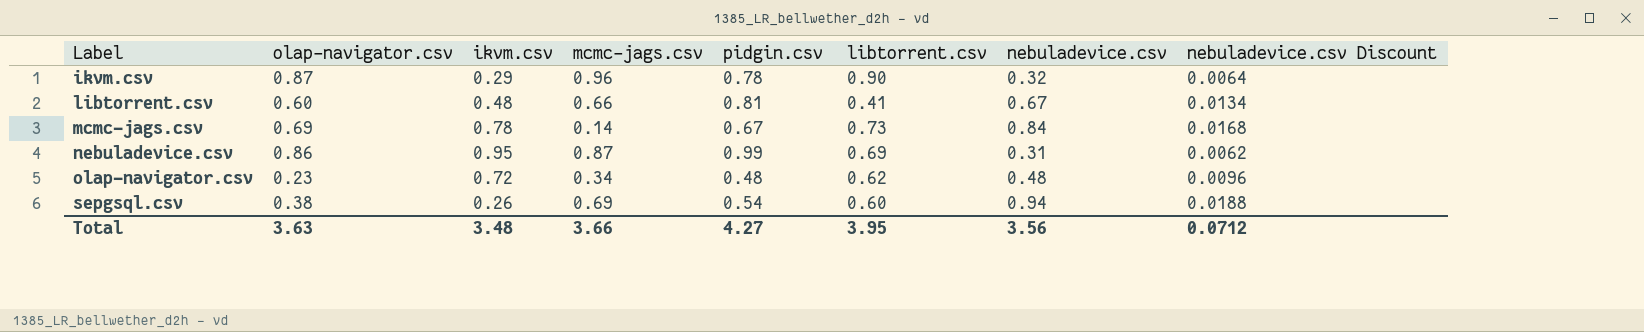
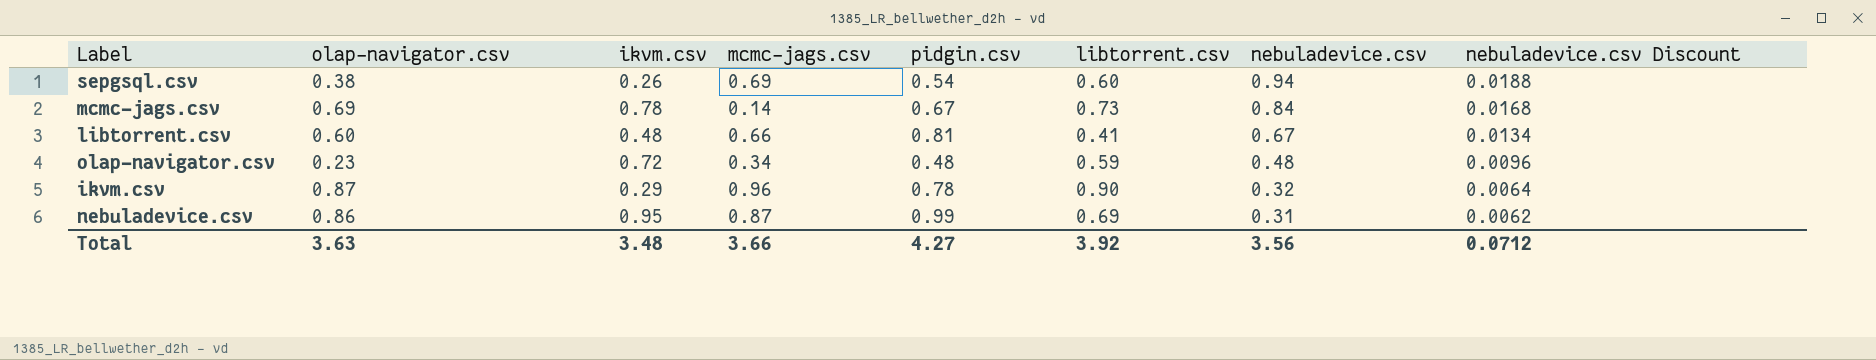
row order: Label ascending -> nebuladevice.csv descending
olap-navigator.csv | libtorrent.csv: 0.62 -> 0.59
Total | libtorrent.csv: 3.95 -> 3.92

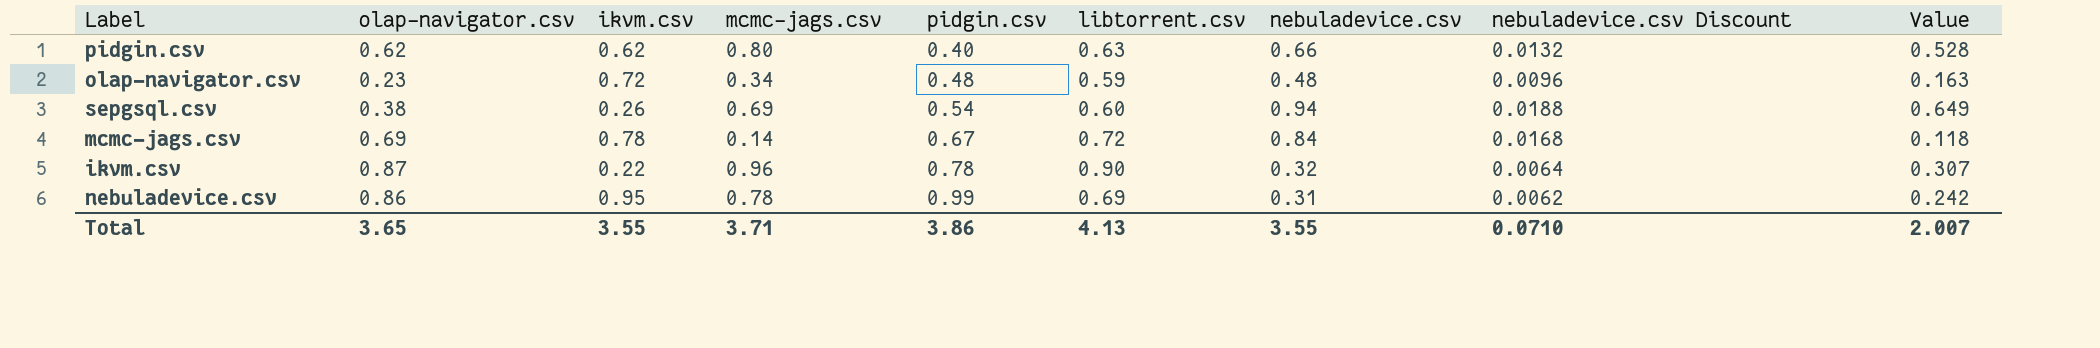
row order: nebuladevice.csv descending -> pidgin.csv ascending
column Value | formula: none -> [mcmc-jags.csv] * [nebuladevice.csv]
row libtorrent.csv: 0.60 | 0.48 | 0.66 | 0.81 | 0.41 | 0.67 | 0.0134 -> none
row pidgin.csv: none -> 0.62 | 0.62 | 0.80 | 0.40 | 0.63 | 0.66 | 0.0132 | 0.528
mcmc-jags.csv | libtorrent.csv: 0.73 -> 0.72
ikvm.csv | ikvm.csv: 0.29 -> 0.22
nebuladevice.csv | mcmc-jags.csv: 0.87 -> 0.78
Total | olap-navigator.csv: 3.63 -> 3.65
Total | ikvm.csv: 3.48 -> 3.55
Total | mcmc-jags.csv: 3.66 -> 3.71
Total | pidgin.csv: 4.27 -> 3.86
Total | libtorrent.csv: 3.92 -> 4.13
Total | nebuladevice.csv: 3.56 -> 3.55
Total | nebuladevice.csv Discount: 0.0712 -> 0.0710

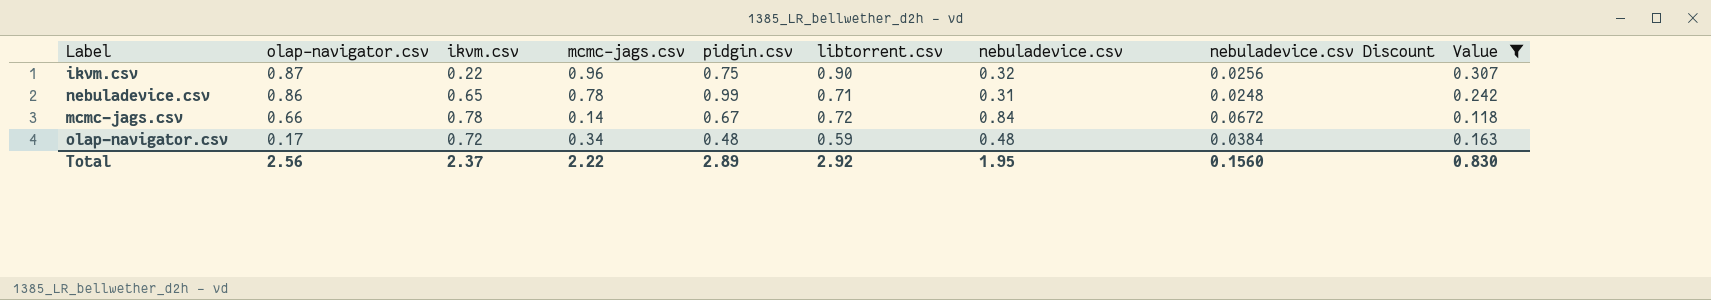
filter: none -> Value <= 0.307
row order: pidgin.csv ascending -> olap-navigator.csv descending
column nebuladevice.csv Discount | formula: [nebuladevice.csv] * 0.02 -> [nebuladevice.csv] * 0.08
ikvm.csv | pidgin.csv: 0.78 -> 0.75
nebuladevice.csv | ikvm.csv: 0.95 -> 0.65
nebuladevice.csv | libtorrent.csv: 0.69 -> 0.71
mcmc-jags.csv | olap-navigator.csv: 0.69 -> 0.66
olap-navigator.csv | olap-navigator.csv: 0.23 -> 0.17
Total | olap-navigator.csv: 3.65 -> 2.56
Total | ikvm.csv: 3.55 -> 2.37
Total | mcmc-jags.csv: 3.71 -> 2.22
Total | pidgin.csv: 3.86 -> 2.89
Total | libtorrent.csv: 4.13 -> 2.92
Total | nebuladevice.csv: 3.55 -> 1.95
Total | nebuladevice.csv Discount: 0.0710 -> 0.1560
Total | Value: 2.007 -> 0.830

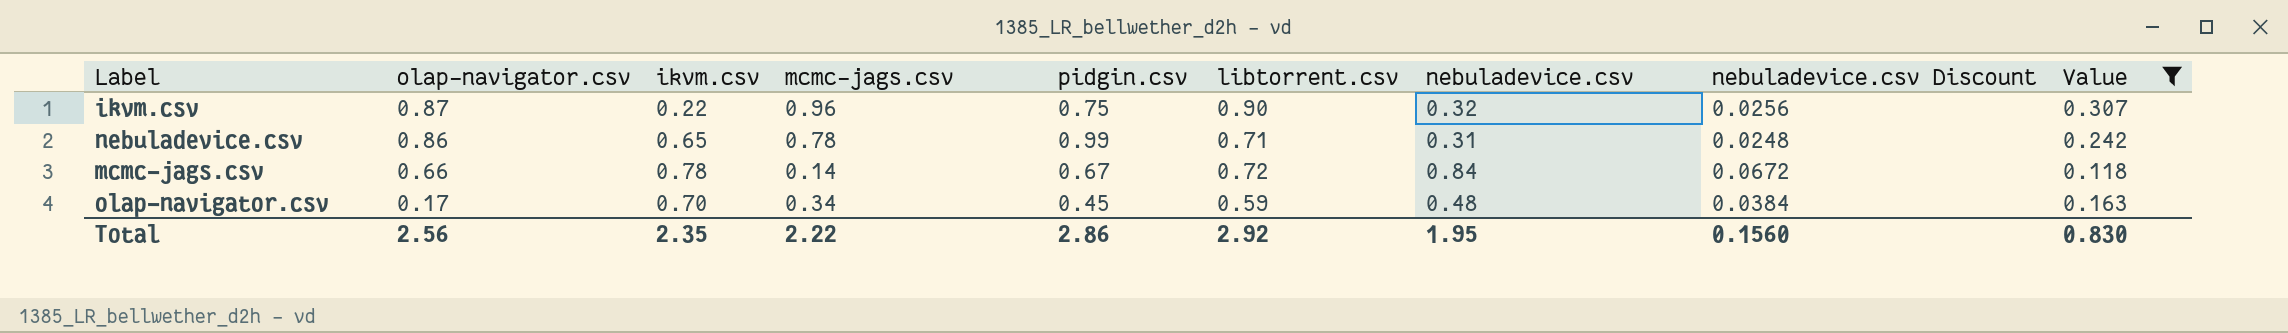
olap-navigator.csv | ikvm.csv: 0.72 -> 0.70
olap-navigator.csv | pidgin.csv: 0.48 -> 0.45
Total | ikvm.csv: 2.37 -> 2.35
Total | pidgin.csv: 2.89 -> 2.86

